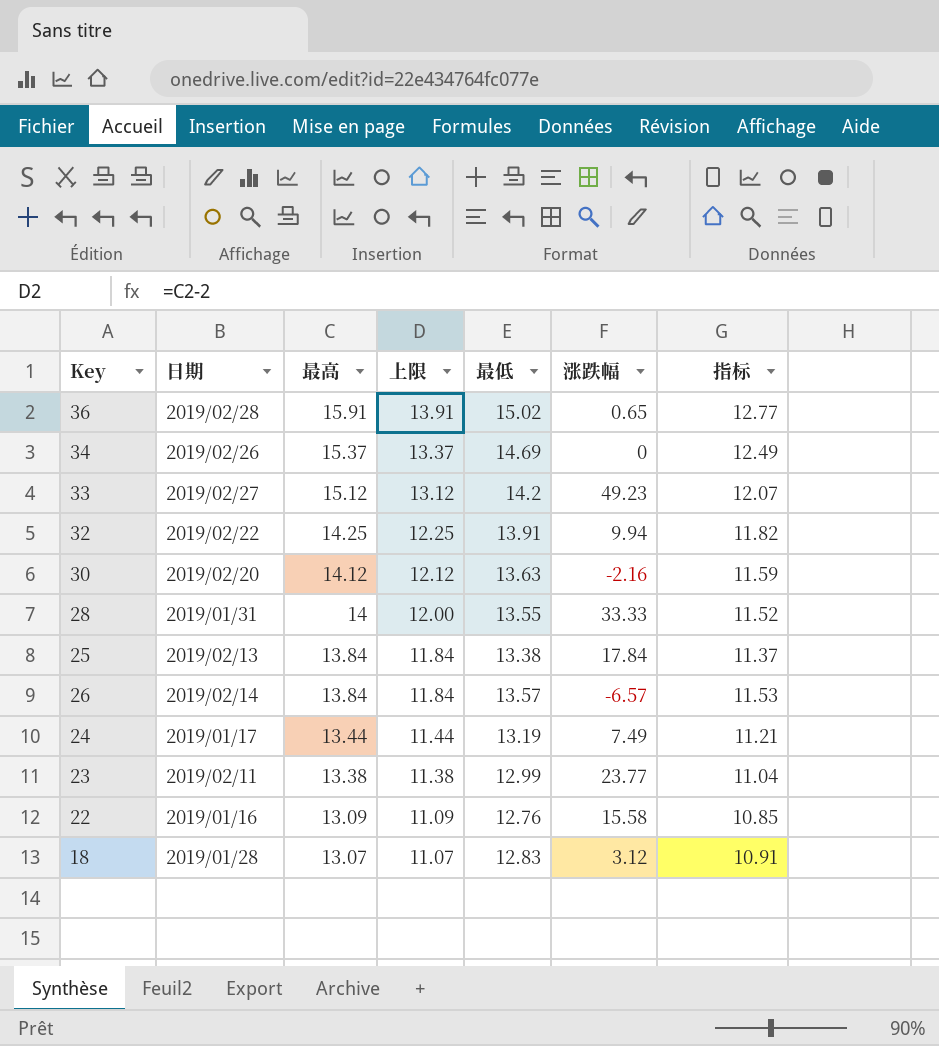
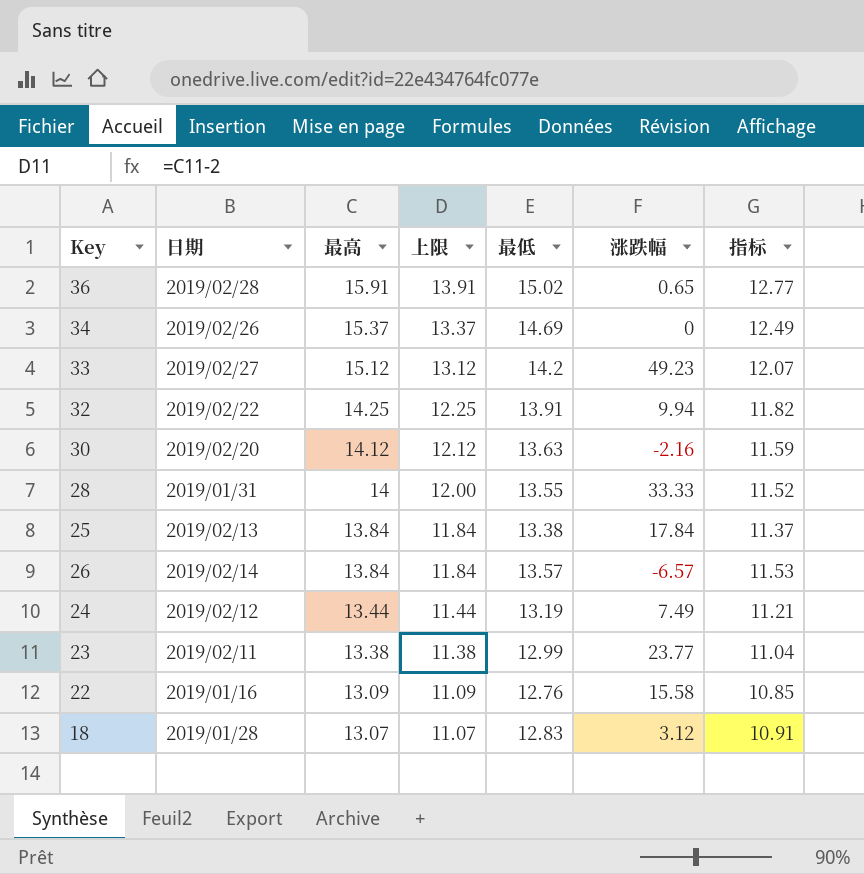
24 | 日期: 2019/01/17 -> 2019/02/12

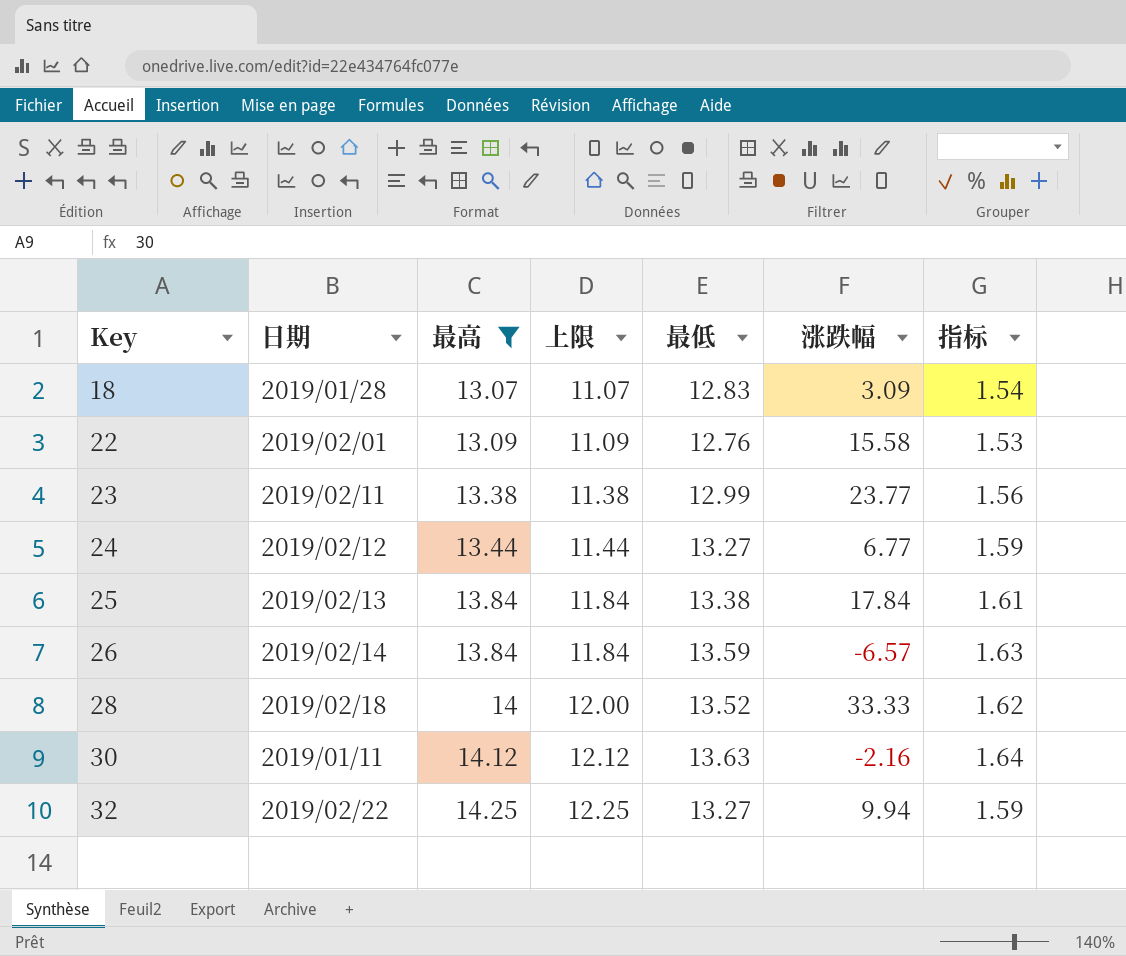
filter: none -> 最高 <= 14.25
row order: 最高 descending -> Key ascending
column 指标 | formula: [最低] * 0.85 -> [最低] * 0.12
18 | 涨跌幅: 3.12 -> 3.09
22 | 日期: 2019/01/16 -> 2019/02/01
24 | 最低: 13.19 -> 13.27
24 | 涨跌幅: 7.49 -> 6.77
26 | 最低: 13.57 -> 13.59
28 | 日期: 2019/01/31 -> 2019/02/18
28 | 最低: 13.55 -> 13.52
30 | 日期: 2019/02/20 -> 2019/01/11
32 | 最低: 13.91 -> 13.27

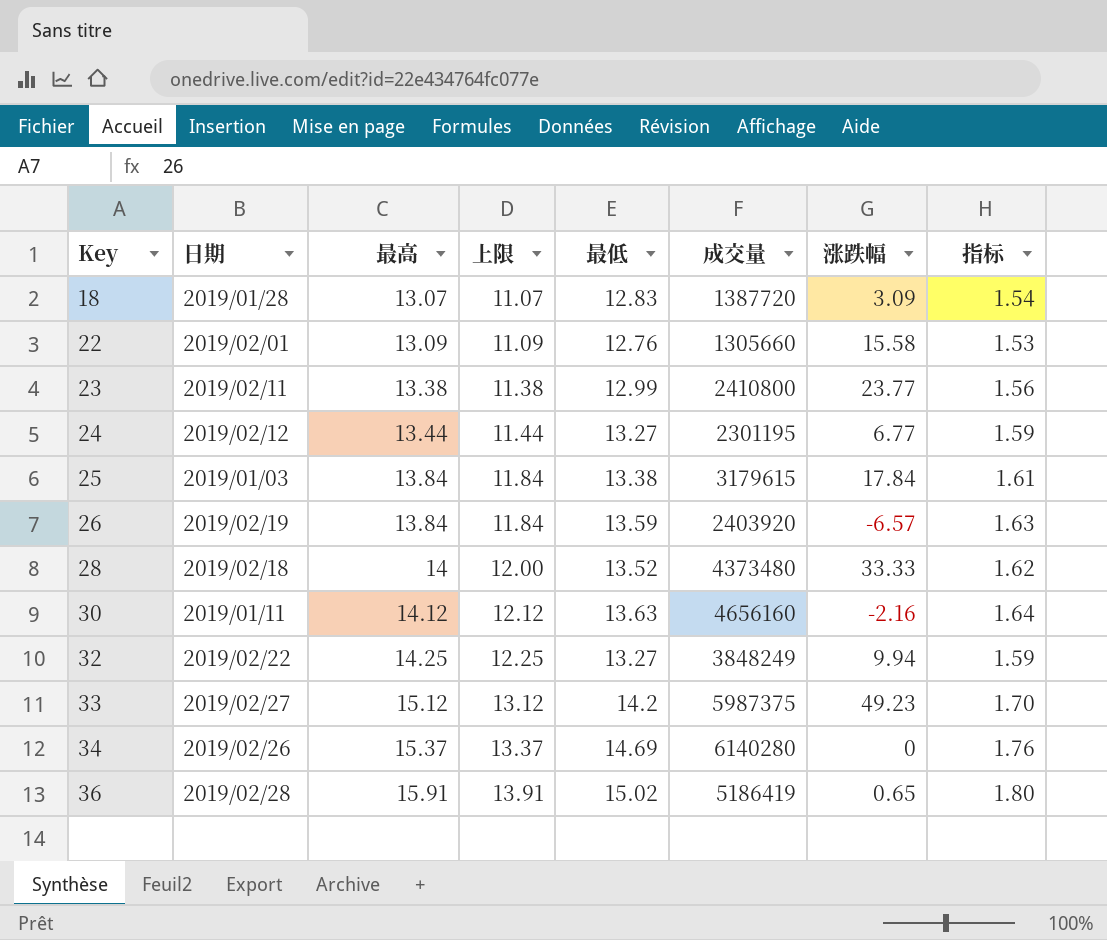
filter: 最高 <= 14.25 -> none
column 成交量 | position: none -> 6
25 | 日期: 2019/02/13 -> 2019/01/03
26 | 日期: 2019/02/14 -> 2019/02/19

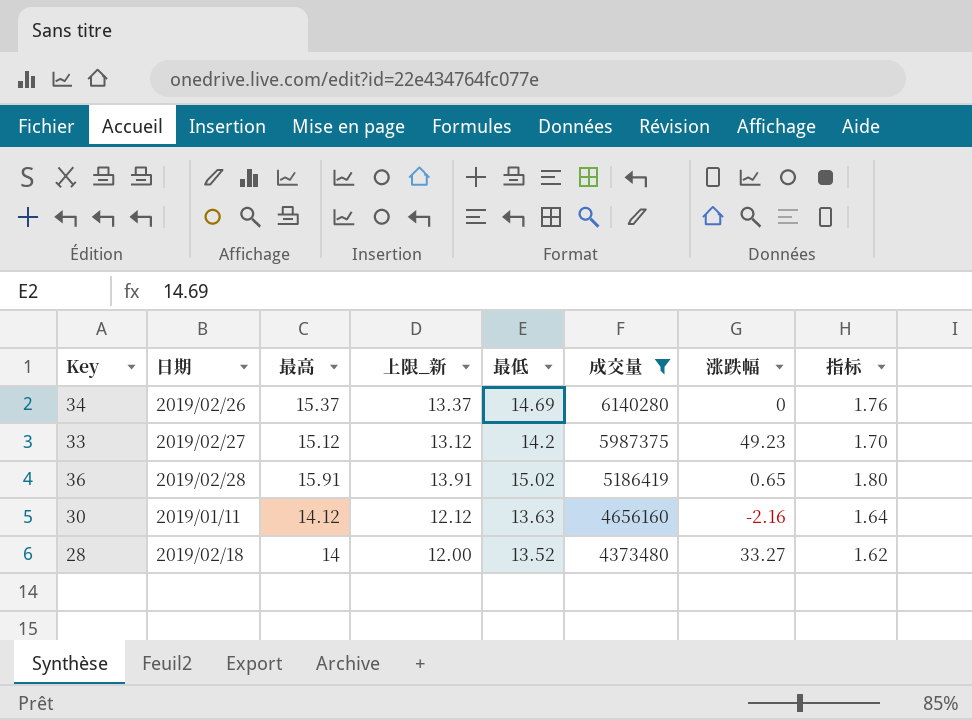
filter: none -> 成交量 >= 4373480
row order: Key ascending -> 成交量 descending
column name: 上限 -> 上限_新
28 | 涨跌幅: 33.33 -> 33.27

